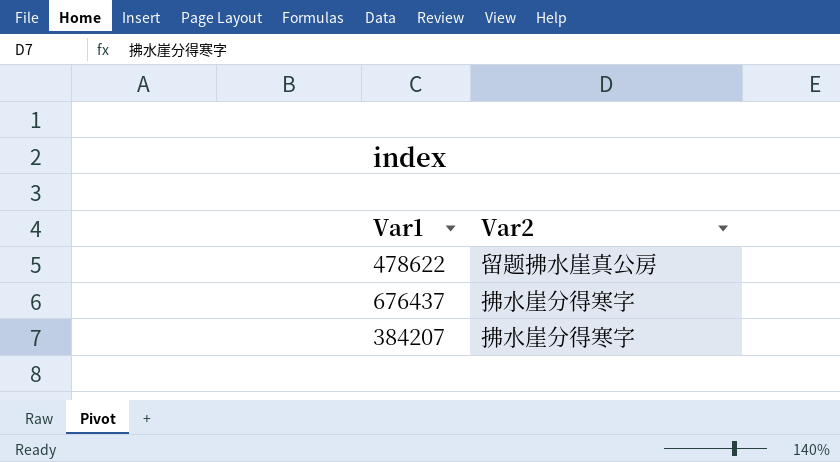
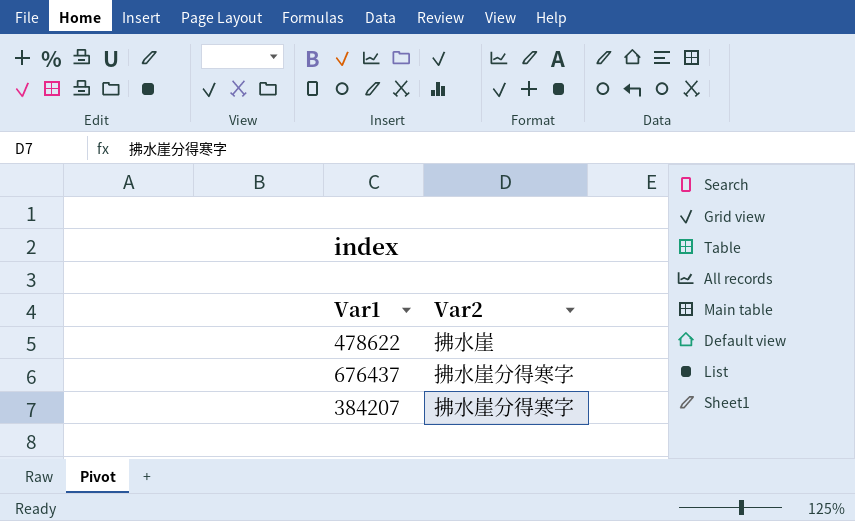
478622 | Var2: 留题拂水崖真公房 -> 拂水崖

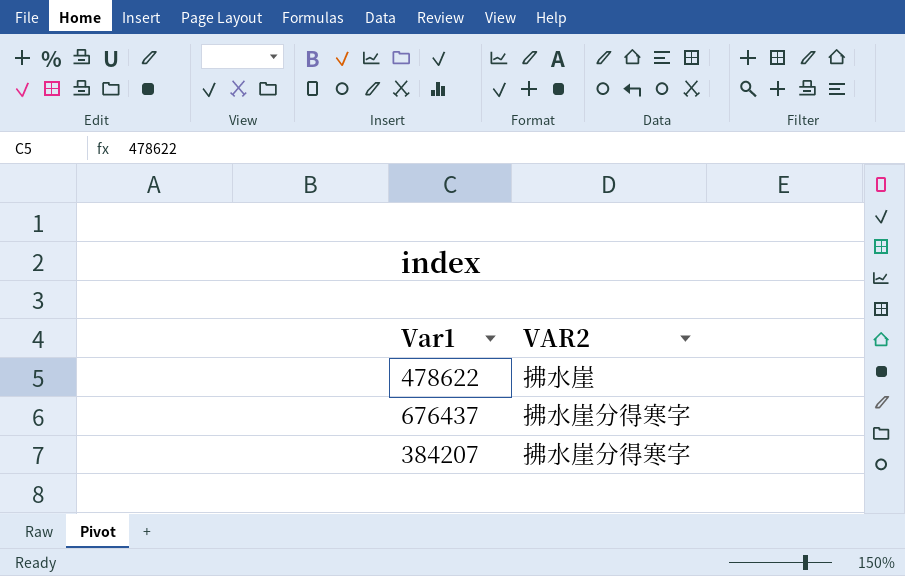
column name: Var2 -> VAR2

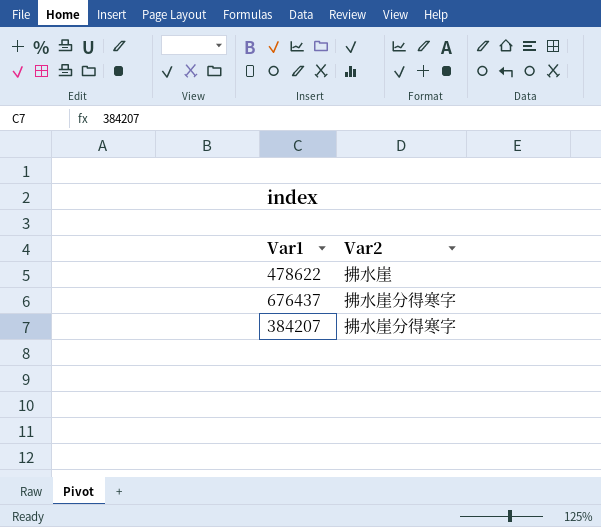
column name: VAR2 -> Var2

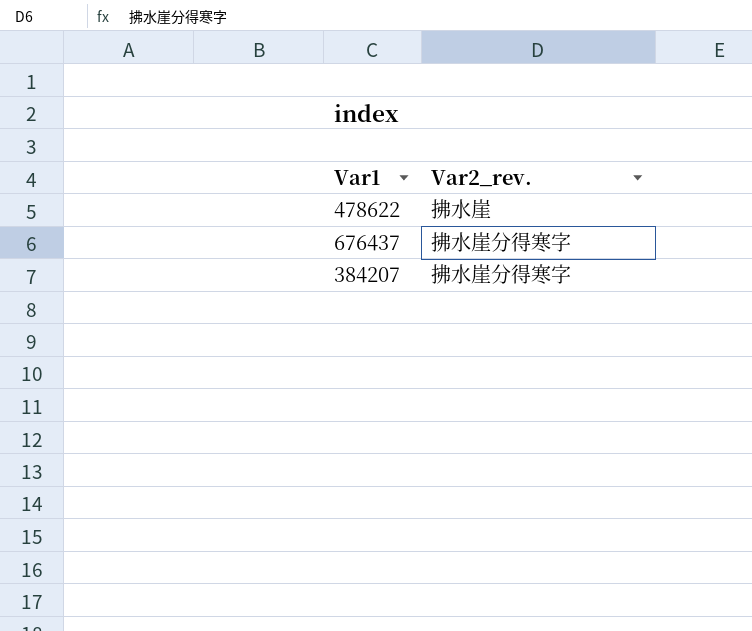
column name: Var2 -> Var2_rev.

